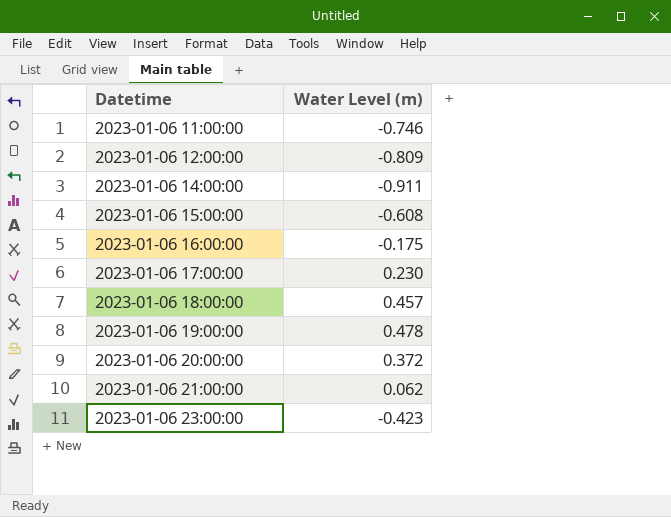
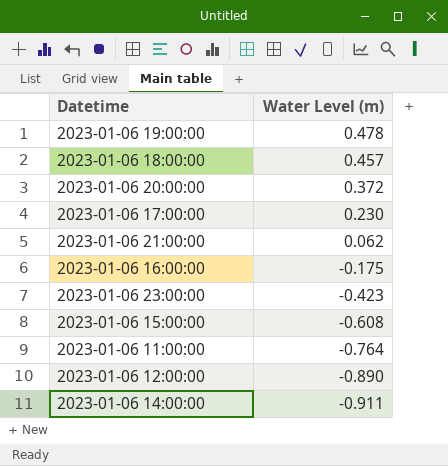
row order: Datetime ascending -> Water Level (m) descending
2023-01-06 11:00:00 | Water Level (m): -0.746 -> -0.764
2023-01-06 12:00:00 | Water Level (m): -0.809 -> -0.890

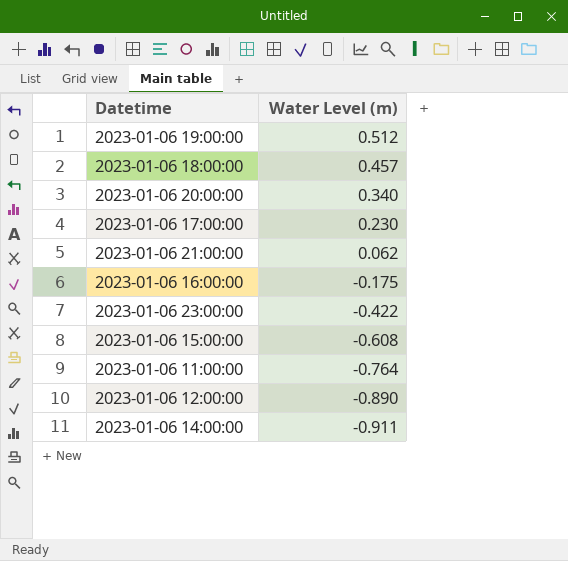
2023-01-06 19:00:00 | Water Level (m): 0.478 -> 0.512
2023-01-06 20:00:00 | Water Level (m): 0.372 -> 0.340
2023-01-06 23:00:00 | Water Level (m): -0.423 -> -0.422

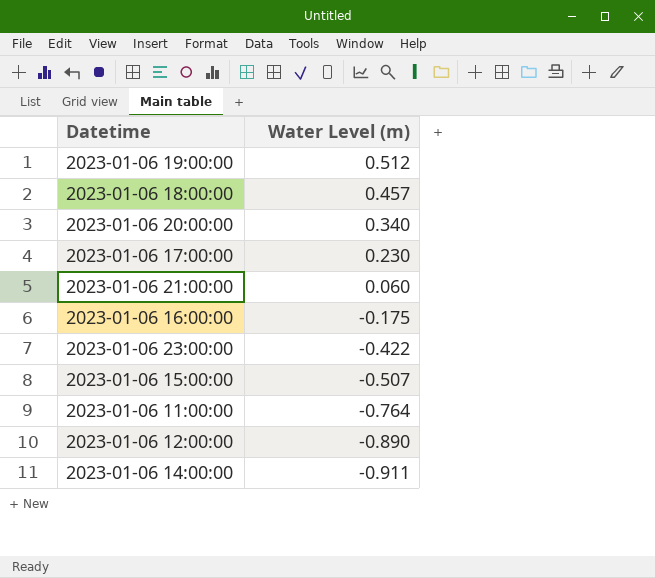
2023-01-06 21:00:00 | Water Level (m): 0.062 -> 0.060
2023-01-06 15:00:00 | Water Level (m): -0.608 -> -0.507

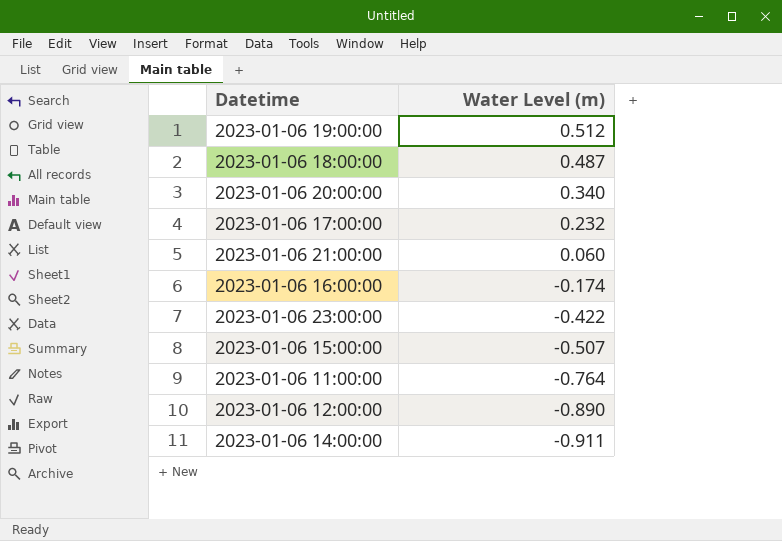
2023-01-06 18:00:00 | Water Level (m): 0.457 -> 0.487
2023-01-06 17:00:00 | Water Level (m): 0.230 -> 0.232
2023-01-06 16:00:00 | Water Level (m): -0.175 -> -0.174

